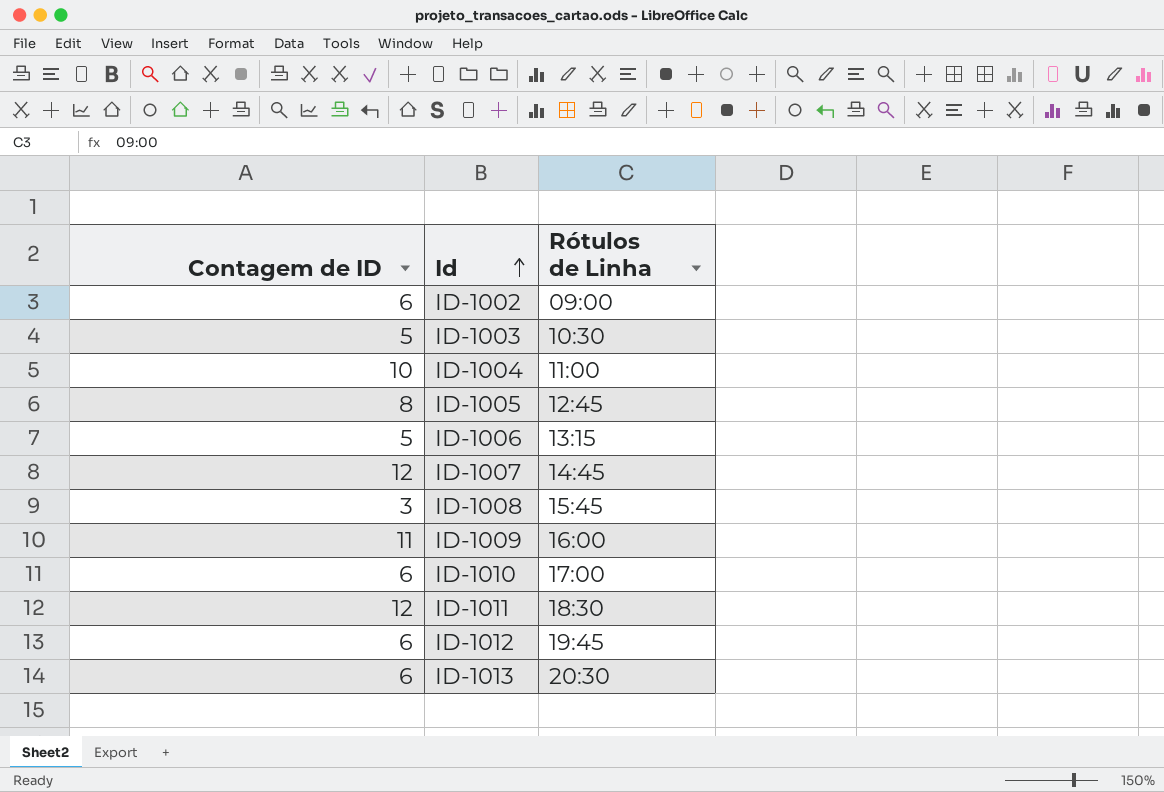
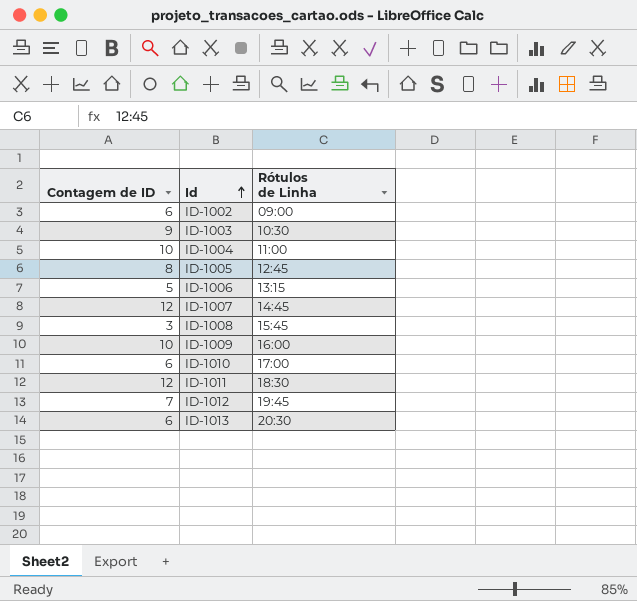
ID-1003 | Contagem de ID: 5 -> 9
ID-1009 | Contagem de ID: 11 -> 10
ID-1012 | Contagem de ID: 6 -> 7

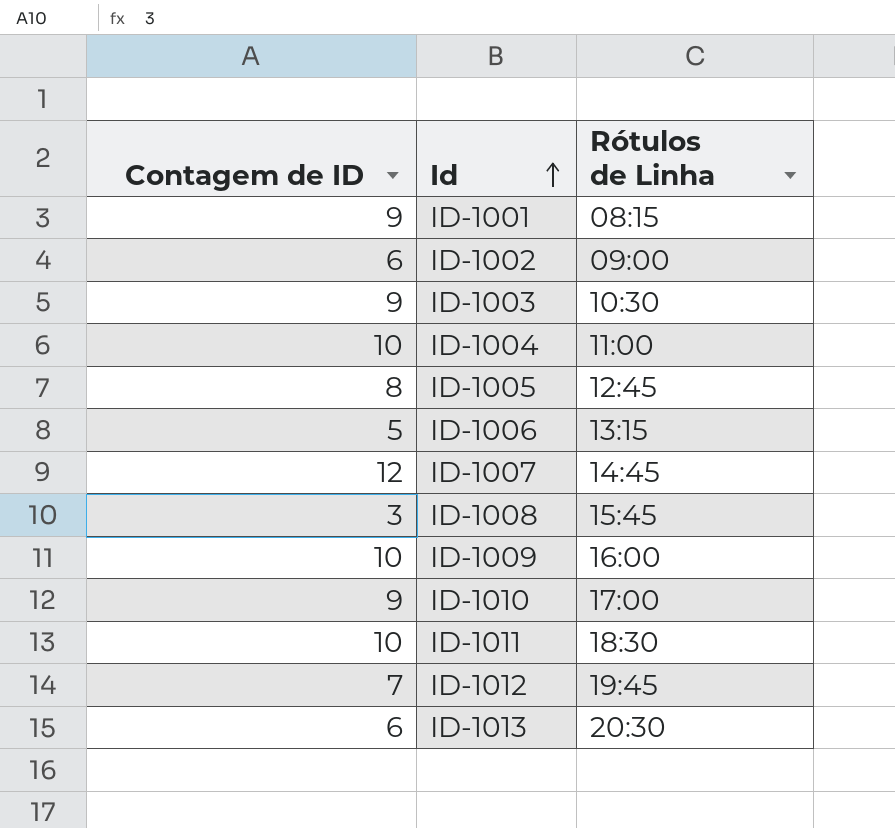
row ID-1001: none -> 9 | 08:15
ID-1010 | Contagem de ID: 6 -> 9
ID-1011 | Contagem de ID: 12 -> 10

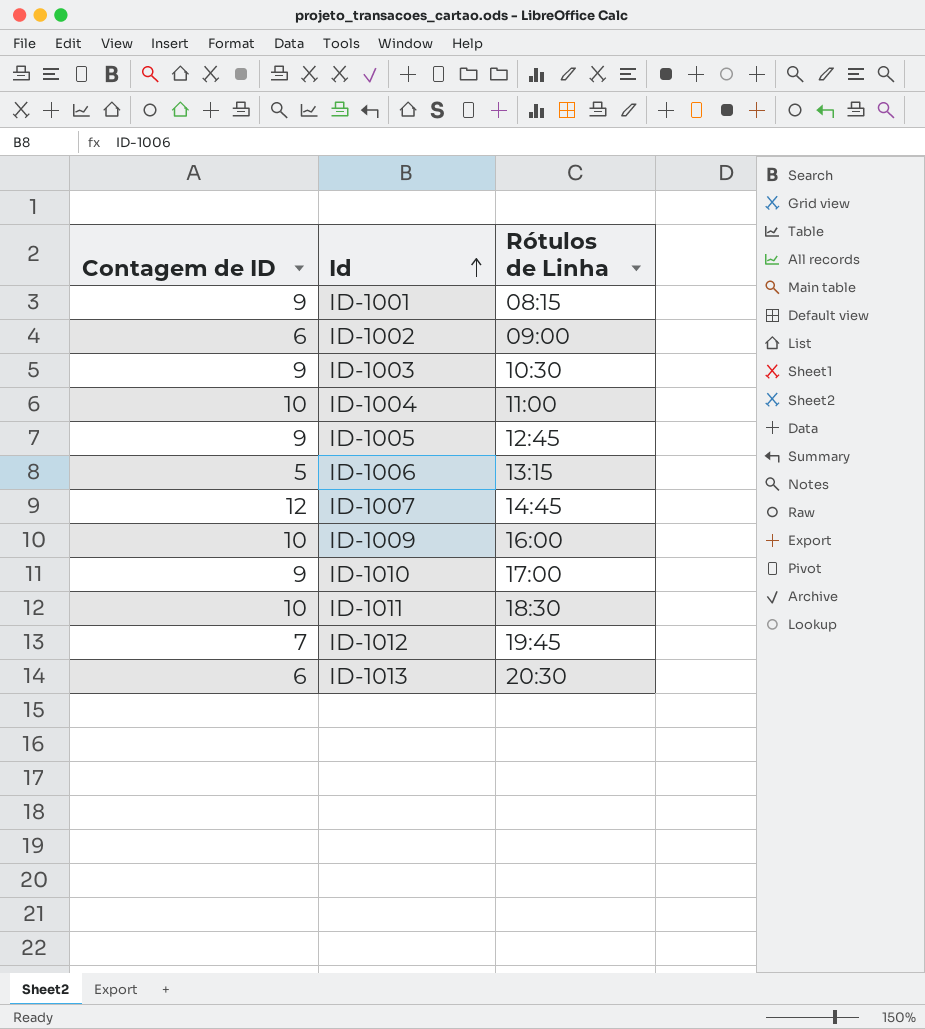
row ID-1008: 3 | 15:45 -> none
ID-1005 | Contagem de ID: 8 -> 9

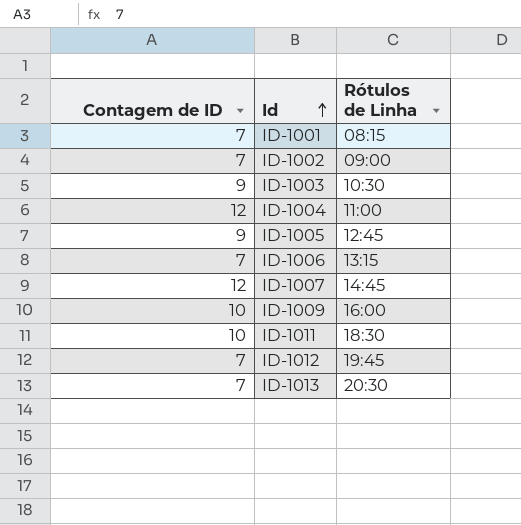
row ID-1010: 9 | 17:00 -> none
ID-1001 | Contagem de ID: 9 -> 7
ID-1002 | Contagem de ID: 6 -> 7
ID-1004 | Contagem de ID: 10 -> 12
ID-1006 | Contagem de ID: 5 -> 7
ID-1013 | Contagem de ID: 6 -> 7

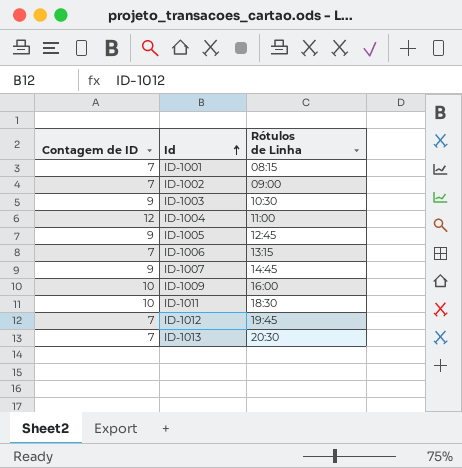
ID-1007 | Contagem de ID: 12 -> 9

